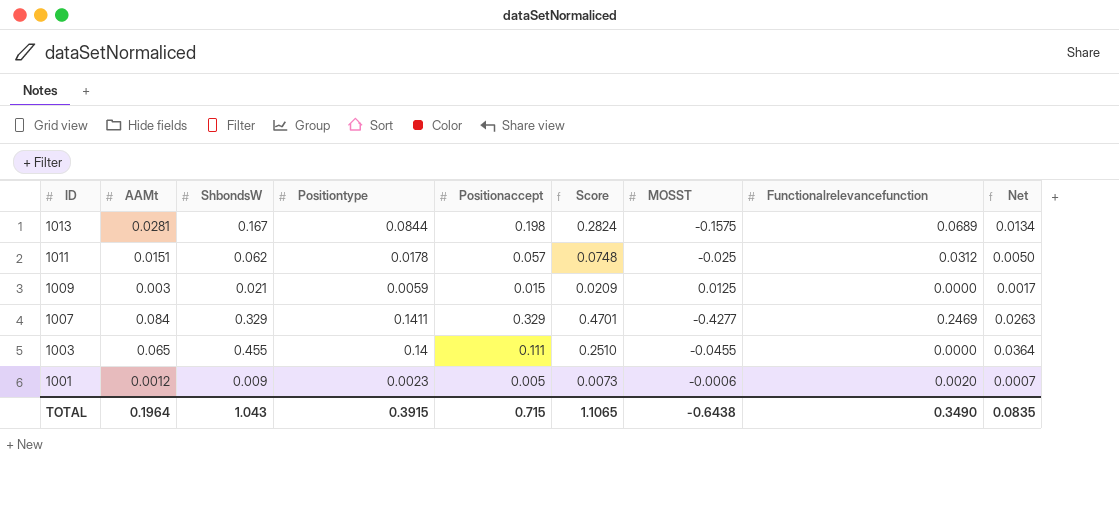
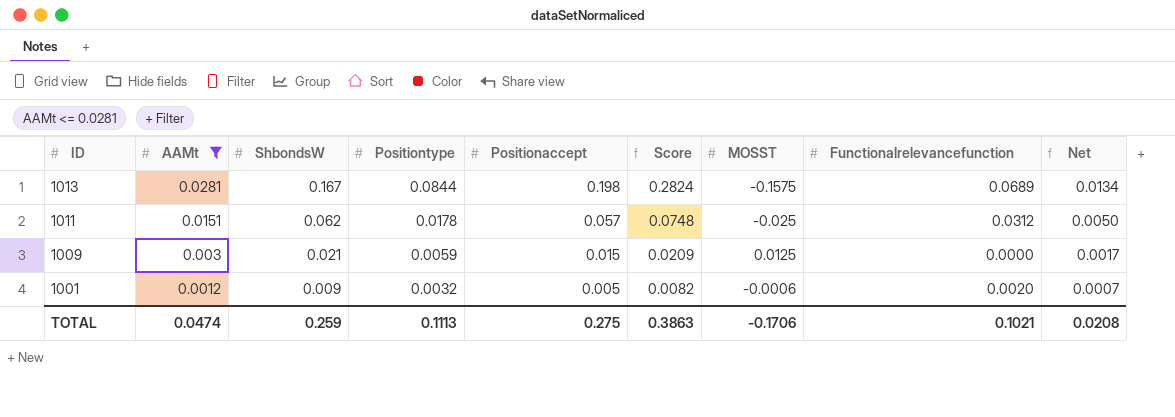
filter: none -> AAMt <= 0.0281
1001 | Positiontype: 0.0023 -> 0.0032
1001 | Score: 0.0073 -> 0.0082
TOTAL | AAMt: 0.1964 -> 0.0474
TOTAL | ShbondsW: 1.043 -> 0.259
TOTAL | Positiontype: 0.3915 -> 0.1113
TOTAL | Positionaccept: 0.715 -> 0.275
TOTAL | Score: 1.1065 -> 0.3863
TOTAL | MOSST: -0.6438 -> -0.1706
TOTAL | Functionalrelevancefunction: 0.3490 -> 0.1021
TOTAL | Net: 0.0835 -> 0.0208

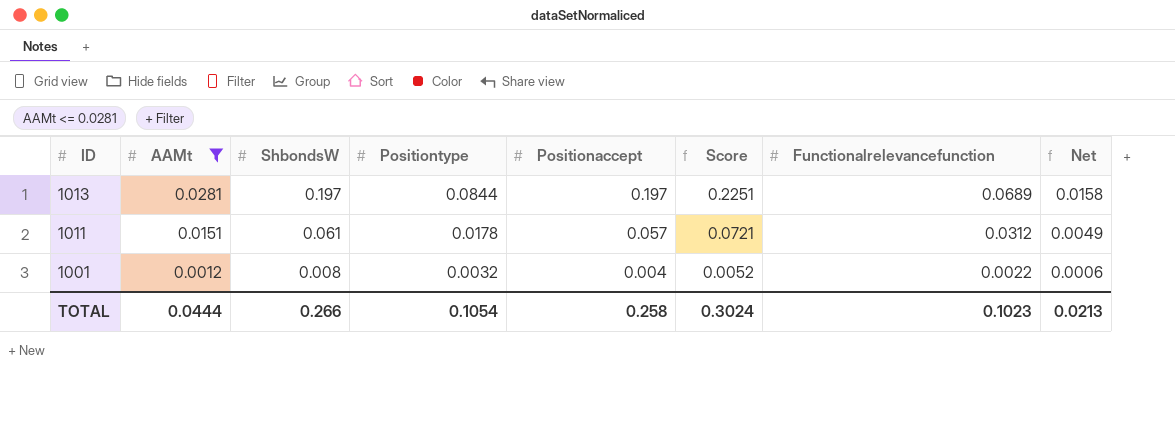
column MOSST | position: 7 -> none
column Score | formula: [Positiontype] + [Positionaccept] -> [AAMt] + [Positionaccept]
row 1009: 0.003 | 0.021 | 0.0059 | 0.015 | 0.0209 | 0.0125 | 0.0000 | 0.0017 -> none
1013 | ShbondsW: 0.167 -> 0.197
1013 | Positionaccept: 0.198 -> 0.197
1013 | Net: 0.0134 -> 0.0158
1011 | ShbondsW: 0.062 -> 0.061
1011 | Net: 0.0050 -> 0.0049
1001 | ShbondsW: 0.009 -> 0.008
1001 | Positionaccept: 0.005 -> 0.004
1001 | Functionalrelevancefunction: 0.0020 -> 0.0022
1001 | Net: 0.0007 -> 0.0006
TOTAL | AAMt: 0.0474 -> 0.0444
TOTAL | ShbondsW: 0.259 -> 0.266
TOTAL | Positiontype: 0.1113 -> 0.1054
TOTAL | Positionaccept: 0.275 -> 0.258
TOTAL | Score: 0.3863 -> 0.3024
TOTAL | Functionalrelevancefunction: 0.1021 -> 0.1023
TOTAL | Net: 0.0208 -> 0.0213

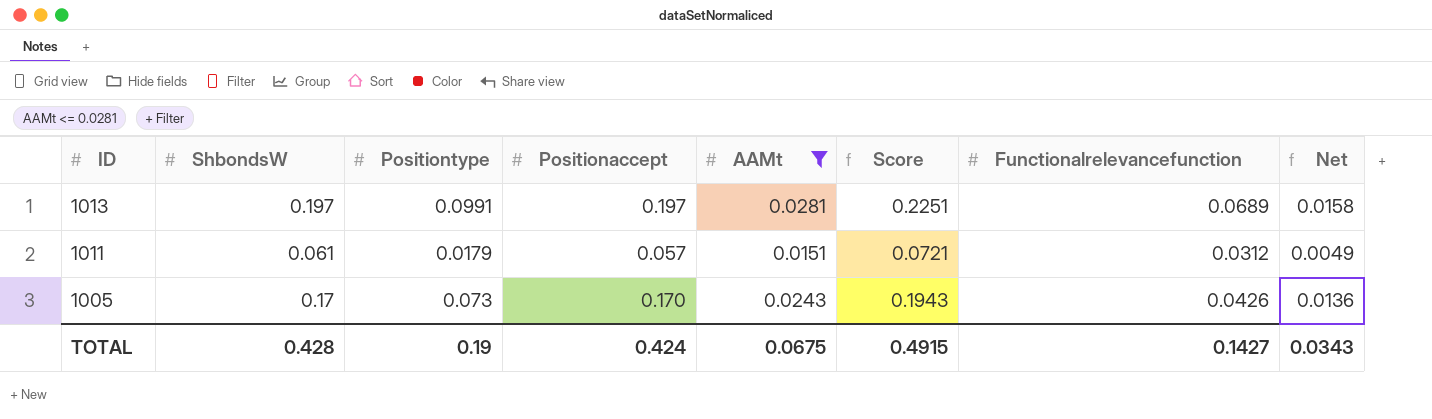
column AAMt | position: 2 -> 5
row 1001: 0.0012 | 0.008 | 0.0032 | 0.004 | 0.0052 | 0.0022 | 0.0006 -> none
1013 | Positiontype: 0.0844 -> 0.0991
1011 | Positiontype: 0.0178 -> 0.0179
row 1005: none -> 0.17 | 0.073 | 0.170 | 0.0243 | 0.1943 | 0.0426 | 0.0136
TOTAL | ShbondsW: 0.266 -> 0.428
TOTAL | Positiontype: 0.1054 -> 0.19
TOTAL | Positionaccept: 0.258 -> 0.424
TOTAL | AAMt: 0.0444 -> 0.0675
TOTAL | Score: 0.3024 -> 0.4915
TOTAL | Functionalrelevancefunction: 0.1023 -> 0.1427
TOTAL | Net: 0.0213 -> 0.0343

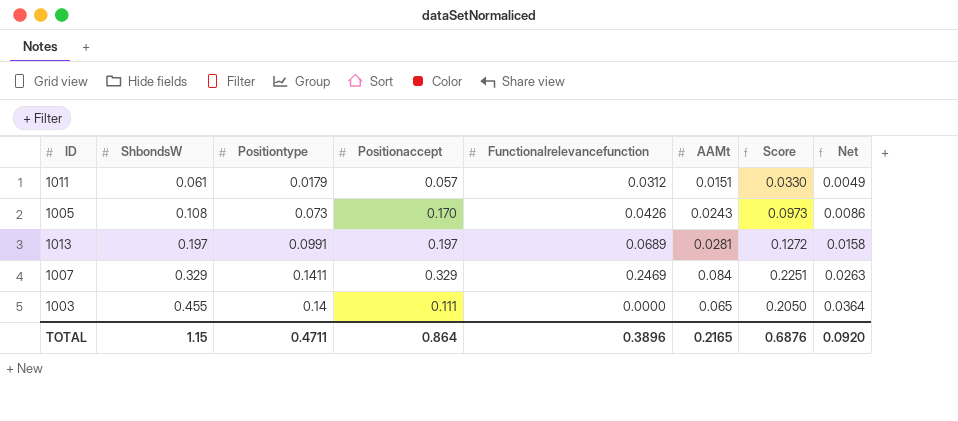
filter: AAMt <= 0.0281 -> none
row order: ID descending -> ShbondsW ascending
column Functionalrelevancefunction | position: 7 -> 5
column Score | formula: [Positionaccept] + [AAMt] -> [Positiontype] + [AAMt]
1005 | ShbondsW: 0.17 -> 0.108
1005 | Net: 0.0136 -> 0.0086
TOTAL | ShbondsW: 0.428 -> 1.15
TOTAL | Positiontype: 0.19 -> 0.4711
TOTAL | Positionaccept: 0.424 -> 0.864
TOTAL | Functionalrelevancefunction: 0.1427 -> 0.3896
TOTAL | AAMt: 0.0675 -> 0.2165
TOTAL | Score: 0.4915 -> 0.6876
TOTAL | Net: 0.0343 -> 0.0920

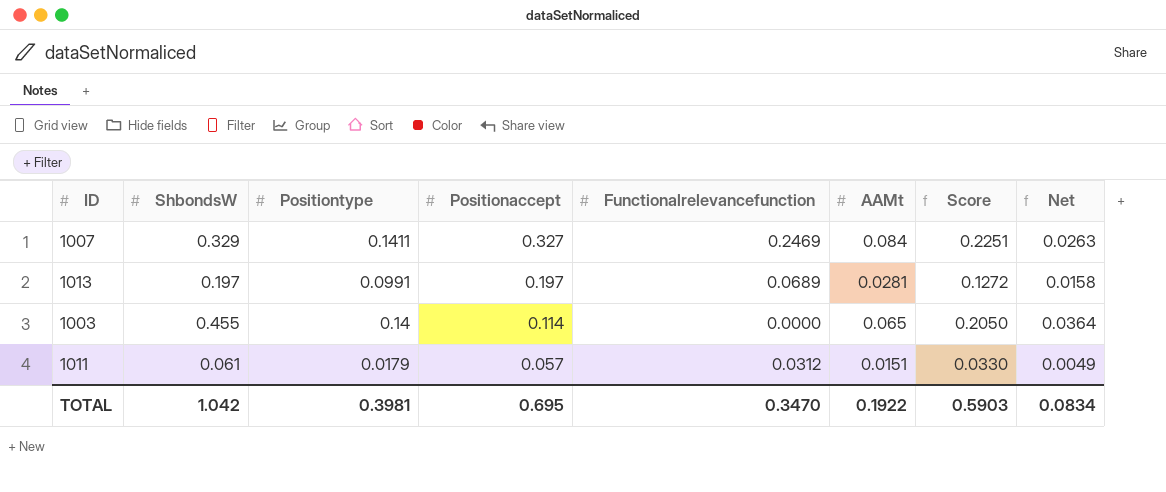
row order: ShbondsW ascending -> Positionaccept descending
row 1005: 0.108 | 0.073 | 0.170 | 0.0426 | 0.0243 | 0.0973 | 0.0086 -> none
1007 | Positionaccept: 0.329 -> 0.327
1003 | Positionaccept: 0.111 -> 0.114
TOTAL | ShbondsW: 1.15 -> 1.042
TOTAL | Positiontype: 0.4711 -> 0.3981
TOTAL | Positionaccept: 0.864 -> 0.695
TOTAL | Functionalrelevancefunction: 0.3896 -> 0.3470
TOTAL | AAMt: 0.2165 -> 0.1922
TOTAL | Score: 0.6876 -> 0.5903
TOTAL | Net: 0.0920 -> 0.0834

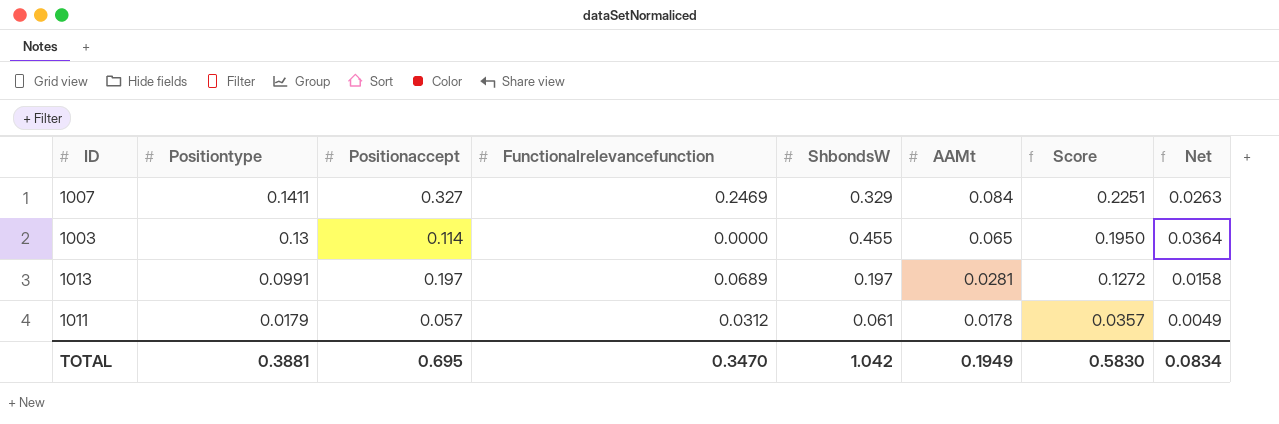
row order: Positionaccept descending -> Positiontype descending
column ShbondsW | position: 2 -> 5
1003 | Positiontype: 0.14 -> 0.13
1003 | Score: 0.2050 -> 0.1950
1011 | AAMt: 0.0151 -> 0.0178
1011 | Score: 0.0330 -> 0.0357
TOTAL | Positiontype: 0.3981 -> 0.3881
TOTAL | AAMt: 0.1922 -> 0.1949
TOTAL | Score: 0.5903 -> 0.5830

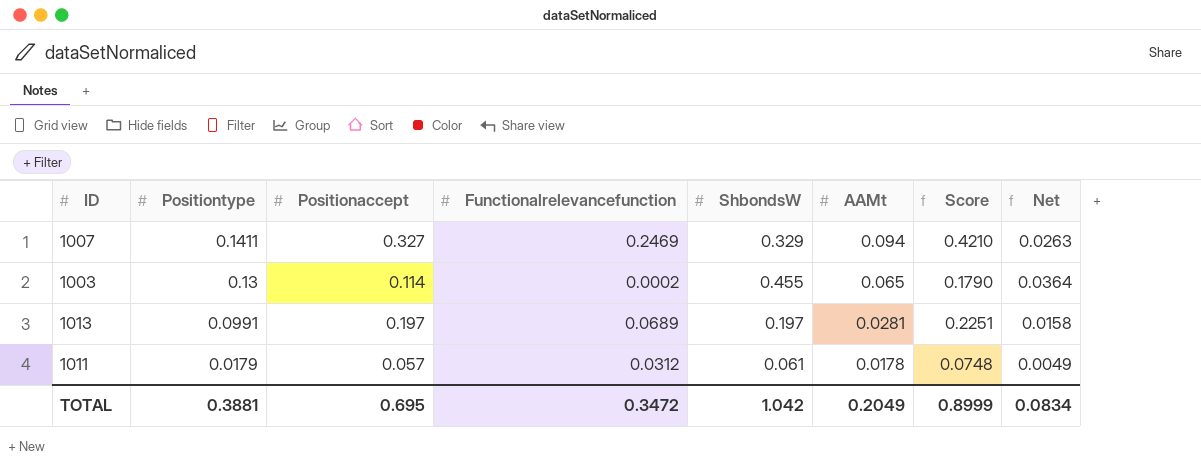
column Score | formula: [Positiontype] + [AAMt] -> [Positionaccept] + [AAMt]
1007 | AAMt: 0.084 -> 0.094
1003 | Functionalrelevancefunction: 0.0000 -> 0.0002
TOTAL | Functionalrelevancefunction: 0.3470 -> 0.3472
TOTAL | AAMt: 0.1949 -> 0.2049
TOTAL | Score: 0.5830 -> 0.8999

